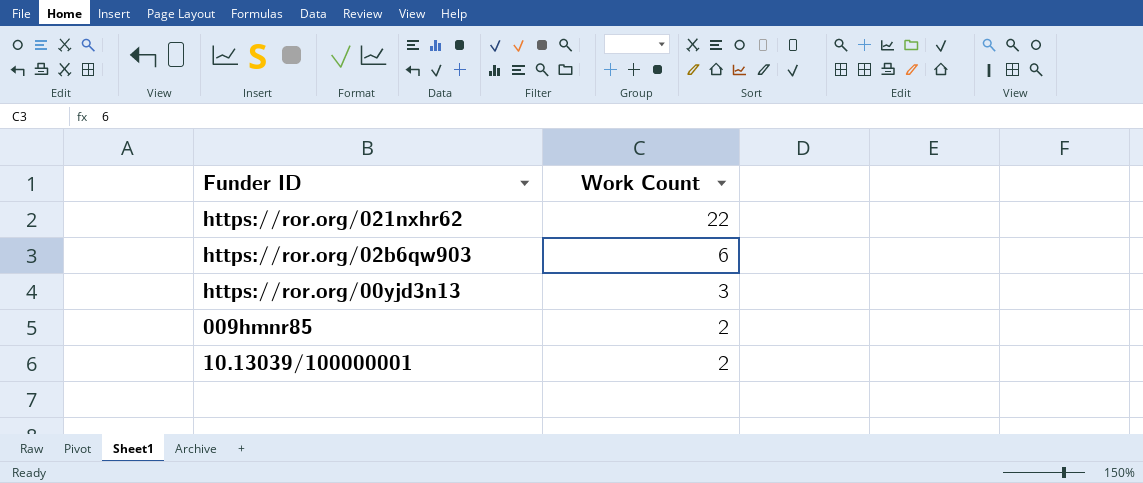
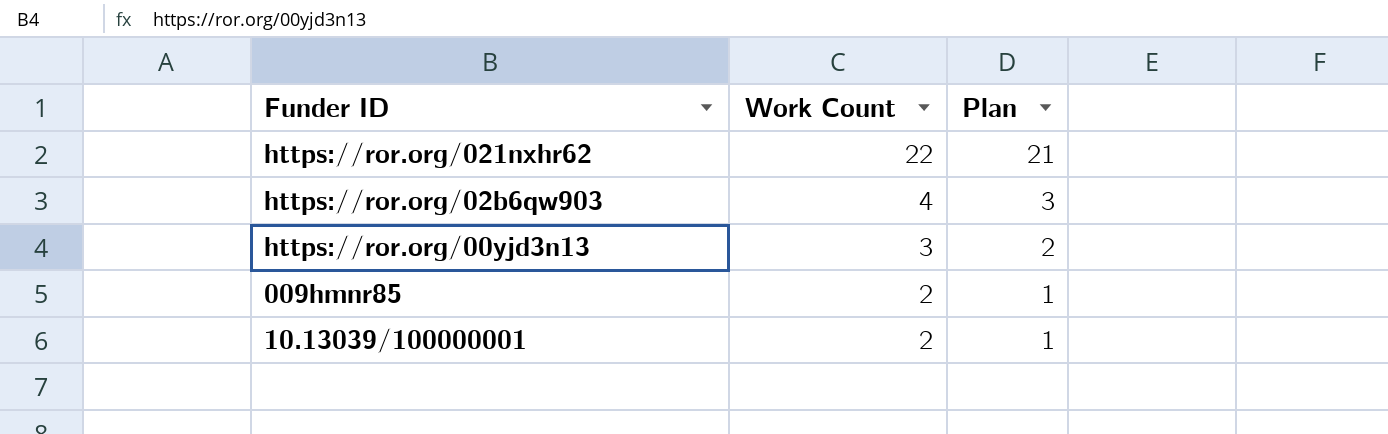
column Plan | formula: none -> [Work Count] - 1
https://ror.org/02b6qw903 | Work Count: 6 -> 4

